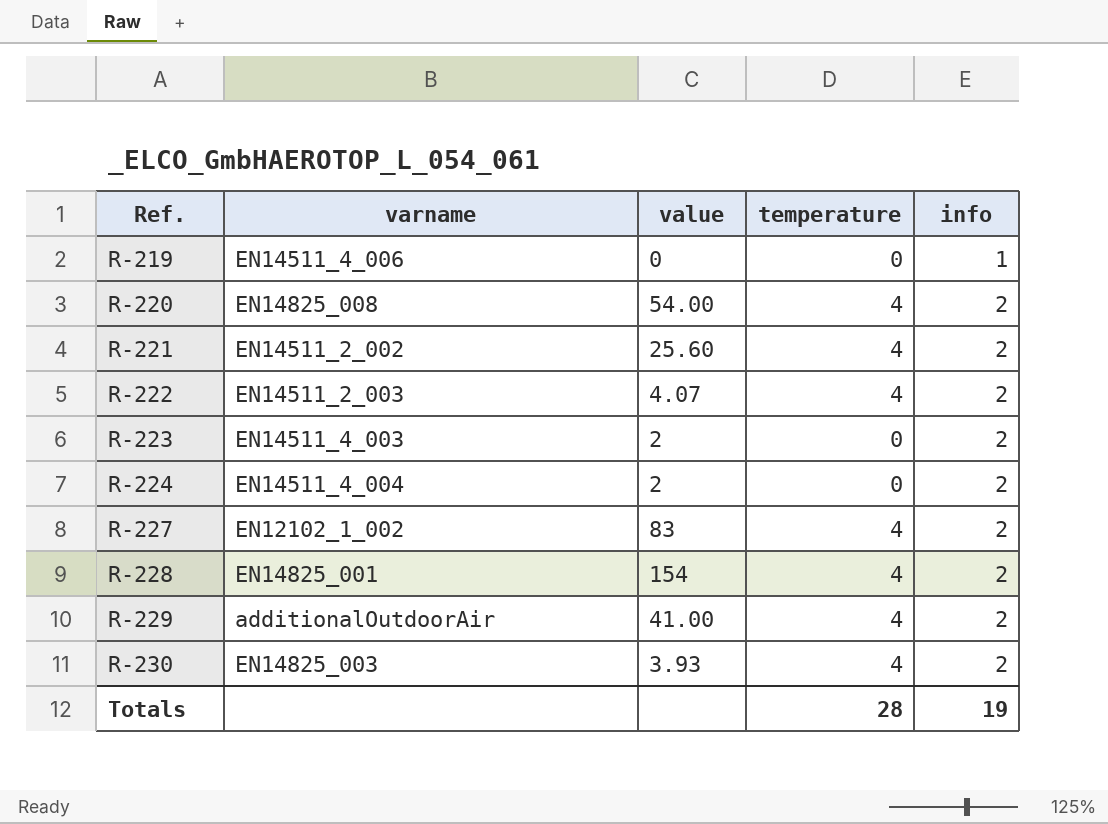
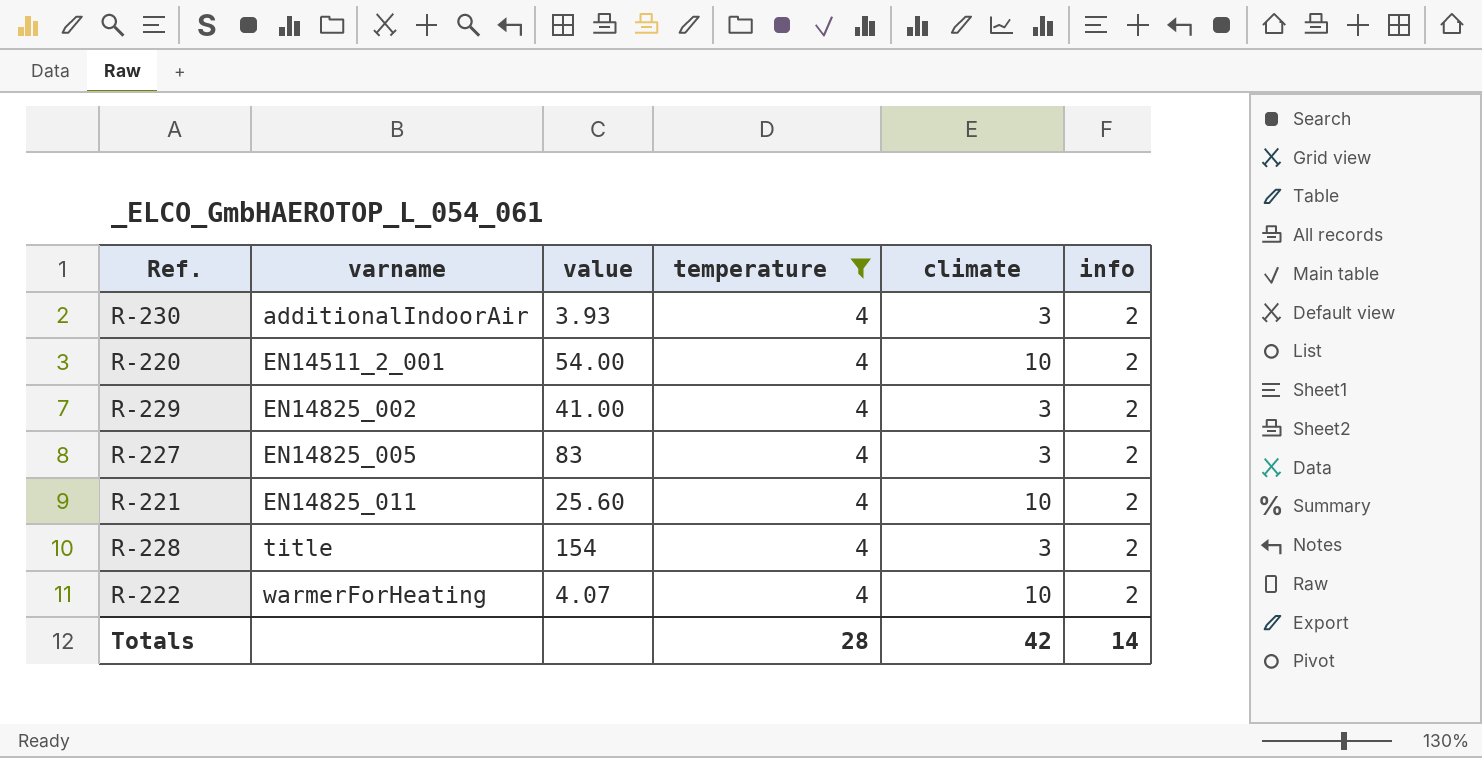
filter: none -> temperature = 4
row order: Ref. ascending -> varname ascending
column climate | position: none -> 5
R-230 | varname: EN14825_003 -> additionalIndoorAir
R-220 | varname: EN14825_008 -> EN14511_2_001
R-229 | varname: additionalOutdoorAir -> EN14825_002
R-227 | varname: EN12102_1_002 -> EN14825_005
R-221 | varname: EN14511_2_002 -> EN14825_011
R-228 | varname: EN14825_001 -> title
R-222 | varname: EN14511_2_003 -> warmerForHeating
Totals | info: 19 -> 14

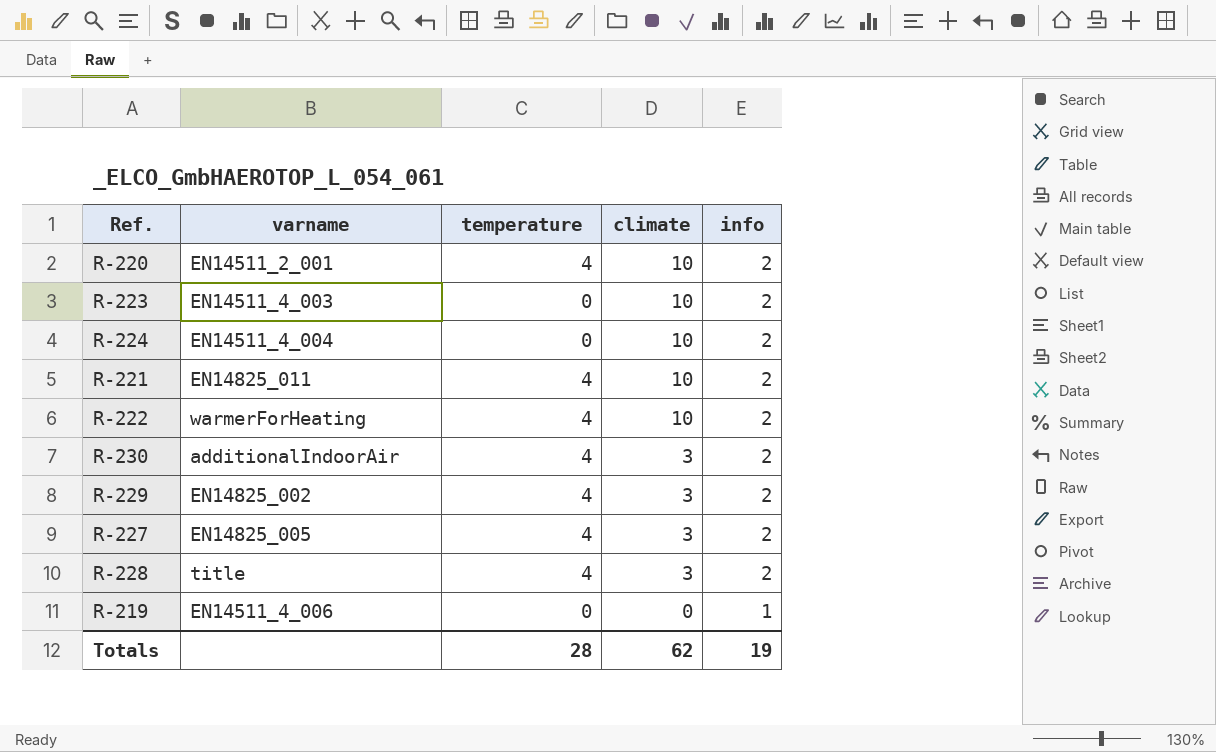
filter: temperature = 4 -> none
row order: varname ascending -> climate descending
column value | position: 3 -> none
Totals | climate: 42 -> 62
Totals | info: 14 -> 19

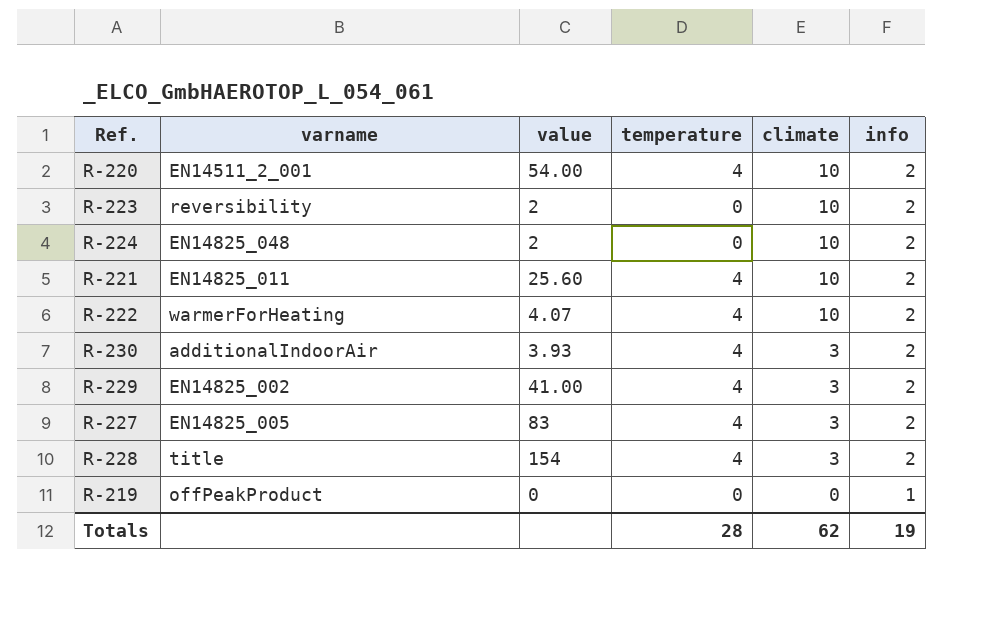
column value | position: none -> 3
R-223 | varname: EN14511_4_003 -> reversibility
R-224 | varname: EN14511_4_004 -> EN14825_048
R-219 | varname: EN14511_4_006 -> offPeakProduct

